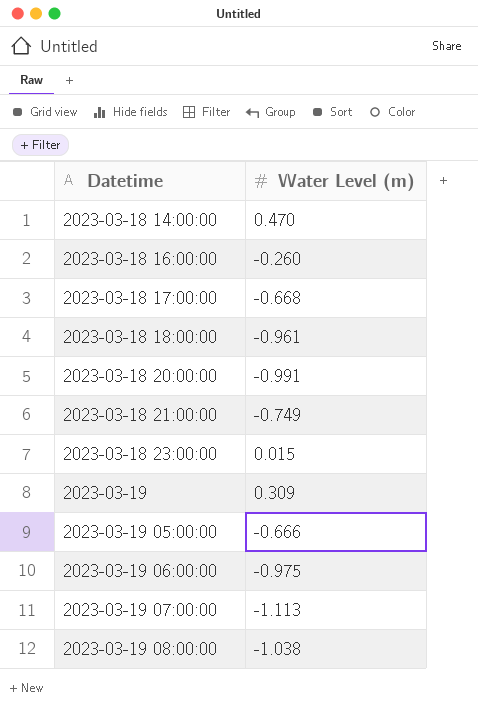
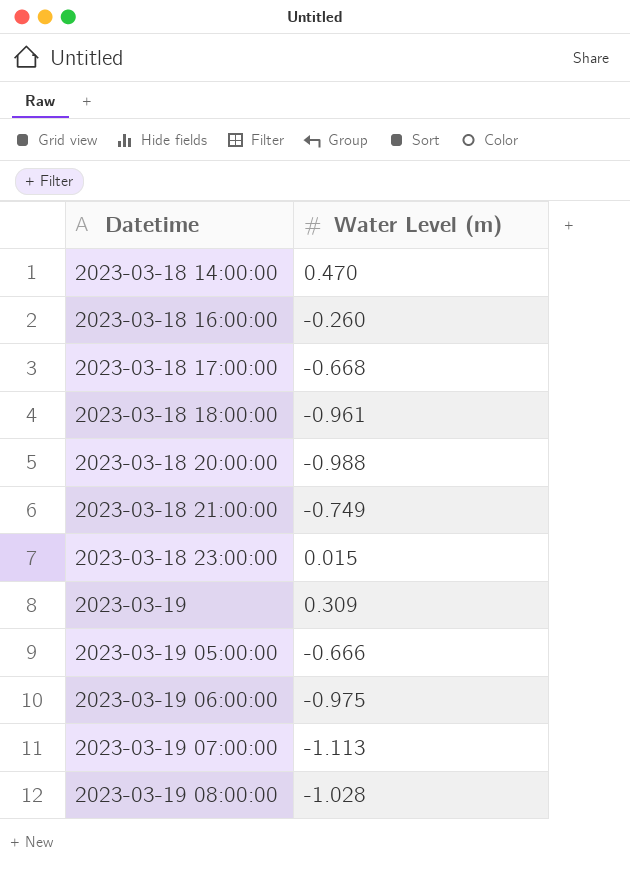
2023-03-18 20:00:00 | Water Level (m): -0.991 -> -0.988
2023-03-19 08:00:00 | Water Level (m): -1.038 -> -1.028

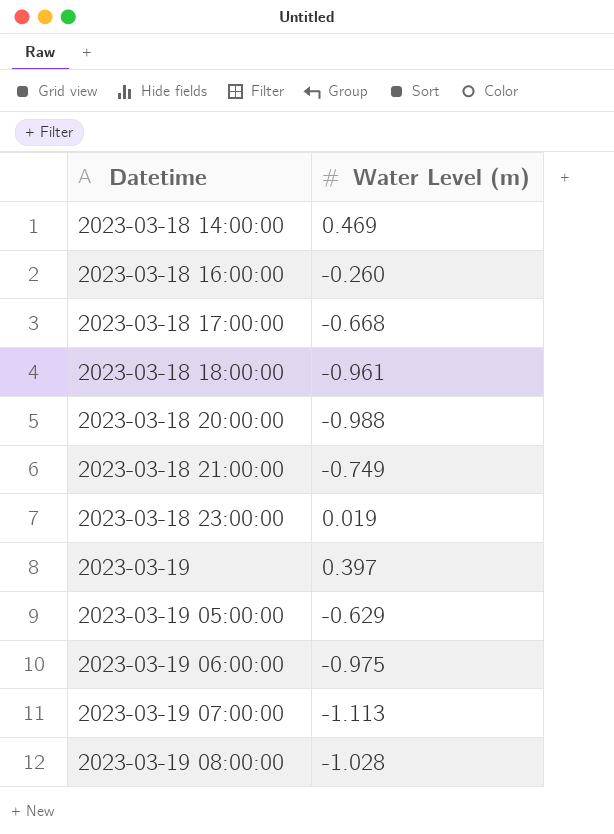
2023-03-18 14:00:00 | Water Level (m): 0.470 -> 0.469
2023-03-18 23:00:00 | Water Level (m): 0.015 -> 0.019
2023-03-19 | Water Level (m): 0.309 -> 0.397
2023-03-19 05:00:00 | Water Level (m): -0.666 -> -0.629

